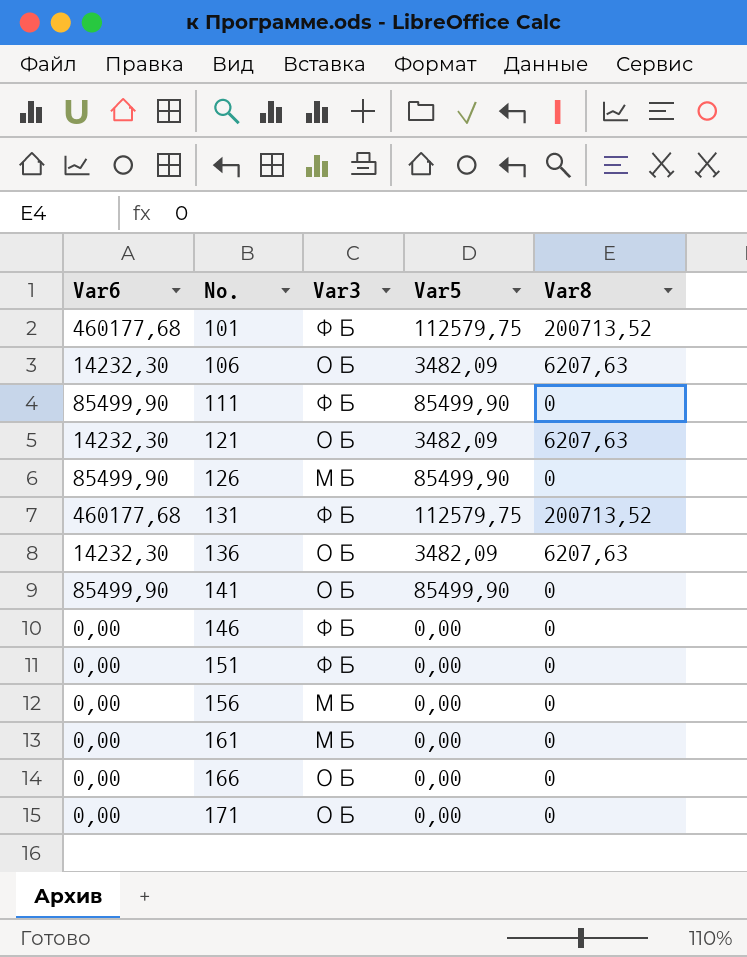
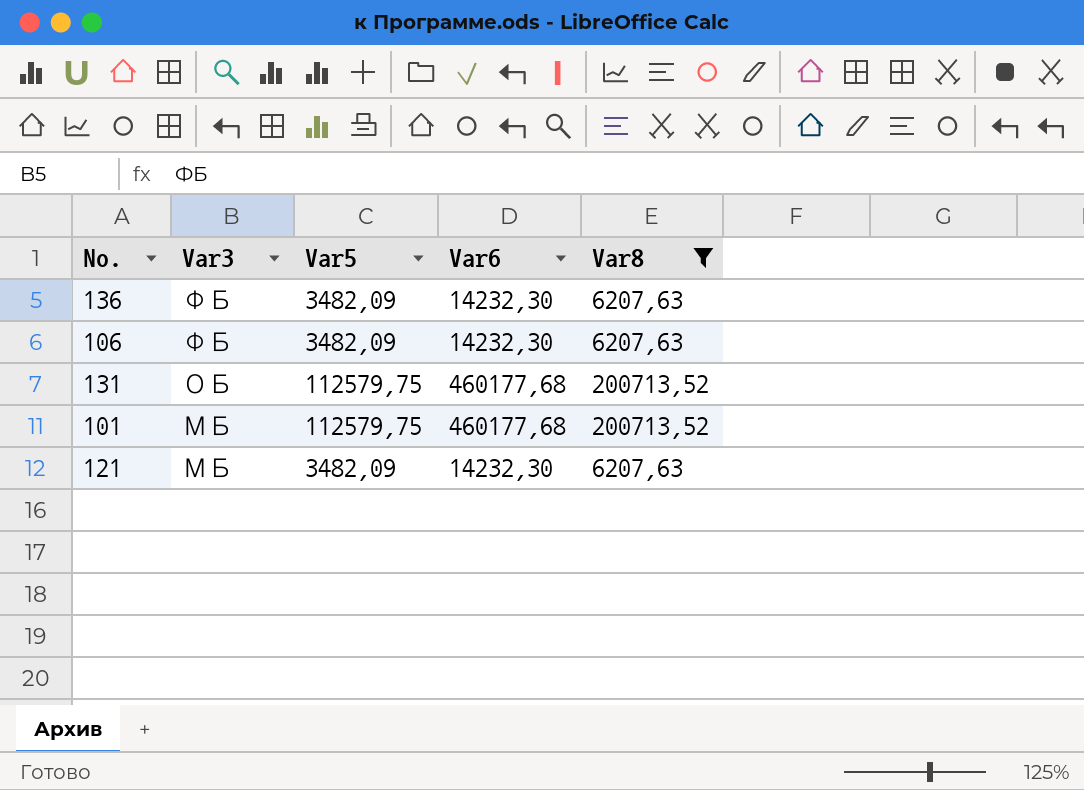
filter: none -> Var8 != 0
row order: No. ascending -> Var3 descending
column Var6 | position: 1 -> 4
136 | Var3: ОБ -> ФБ
106 | Var3: ОБ -> ФБ
131 | Var3: ФБ -> ОБ
101 | Var3: ФБ -> МБ
121 | Var3: ОБ -> МБ

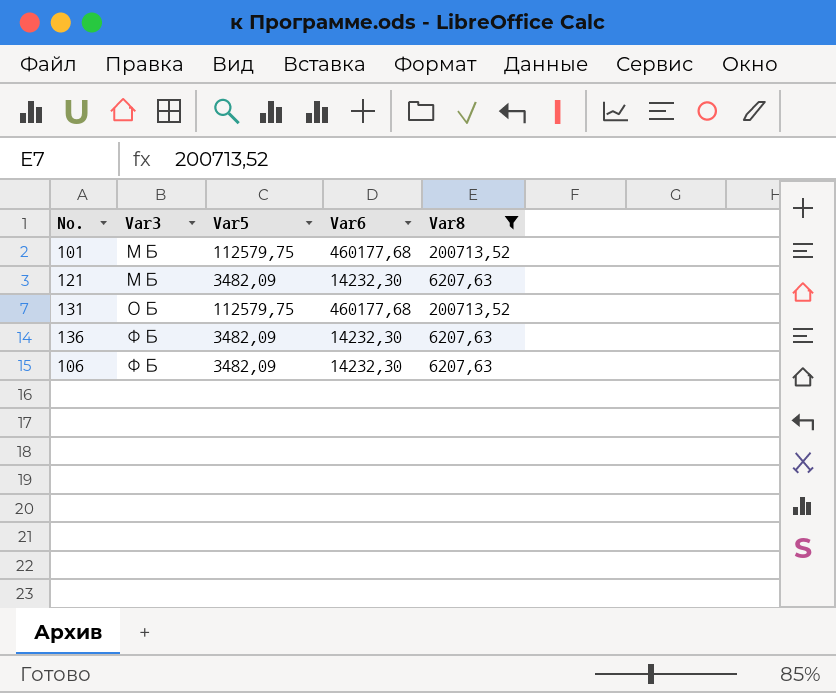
row order: Var3 descending -> Var3 ascending

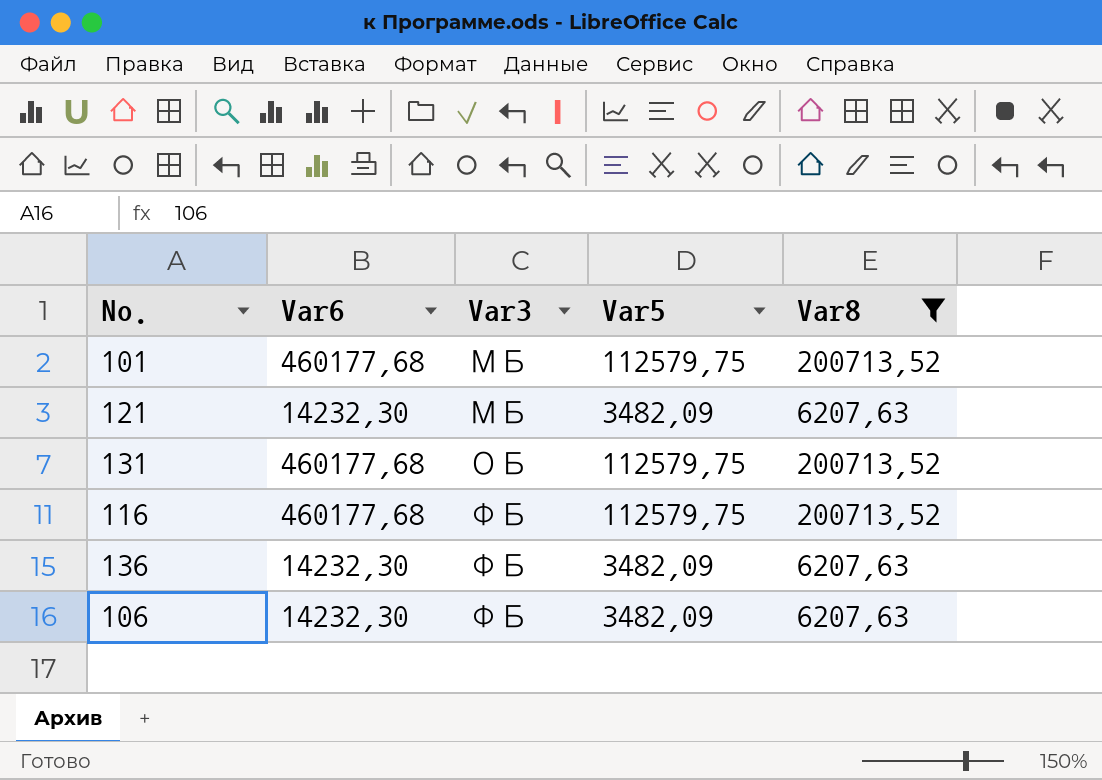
column Var6 | position: 4 -> 2
row 116: none -> 460177,68 | ФБ | 112579,75 | 200713,52

